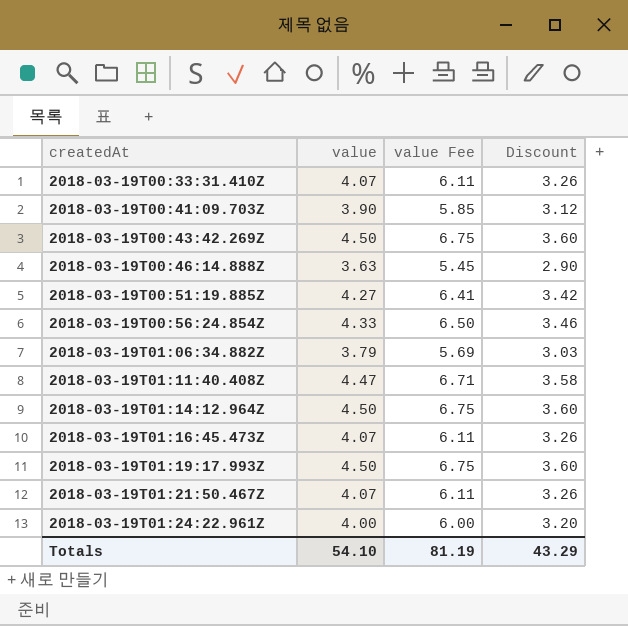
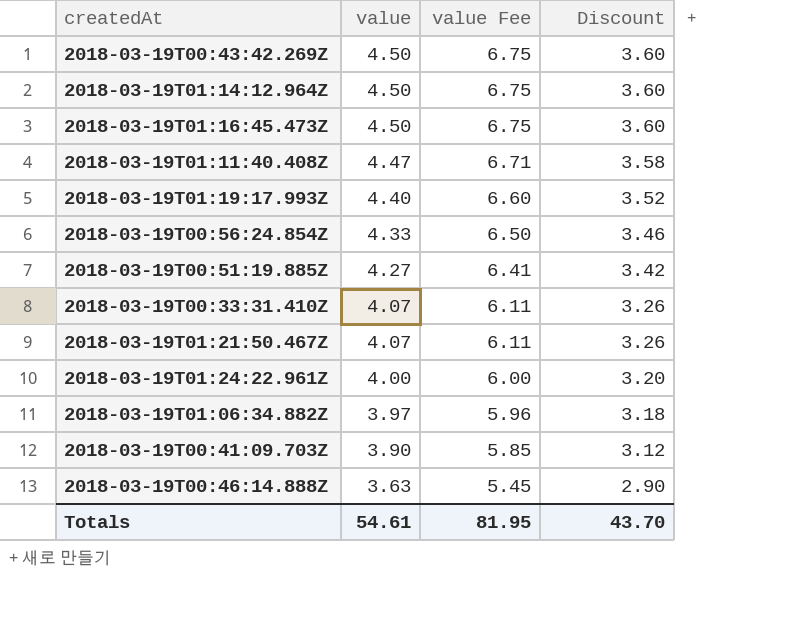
row order: createdAt ascending -> value descending
2018-03-19T01:16:45.473Z | value: 4.07 -> 4.50
2018-03-19T01:16:45.473Z | value Fee: 6.11 -> 6.75
2018-03-19T01:16:45.473Z | Discount: 3.26 -> 3.60
2018-03-19T01:19:17.993Z | value: 4.50 -> 4.40
2018-03-19T01:19:17.993Z | value Fee: 6.75 -> 6.60
2018-03-19T01:19:17.993Z | Discount: 3.60 -> 3.52
2018-03-19T01:06:34.882Z | value: 3.79 -> 3.97
2018-03-19T01:06:34.882Z | value Fee: 5.69 -> 5.96
2018-03-19T01:06:34.882Z | Discount: 3.03 -> 3.18
Totals | value: 54.10 -> 54.61
Totals | value Fee: 81.19 -> 81.95
Totals | Discount: 43.29 -> 43.70

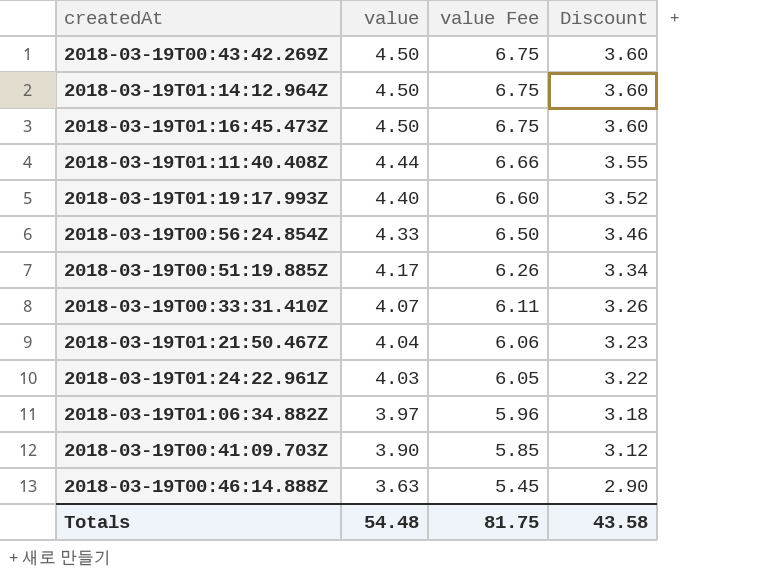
2018-03-19T01:11:40.408Z | value: 4.47 -> 4.44
2018-03-19T01:11:40.408Z | value Fee: 6.71 -> 6.66
2018-03-19T01:11:40.408Z | Discount: 3.58 -> 3.55
2018-03-19T00:51:19.885Z | value: 4.27 -> 4.17
2018-03-19T00:51:19.885Z | value Fee: 6.41 -> 6.26
2018-03-19T00:51:19.885Z | Discount: 3.42 -> 3.34
2018-03-19T01:21:50.467Z | value: 4.07 -> 4.04
2018-03-19T01:21:50.467Z | value Fee: 6.11 -> 6.06
2018-03-19T01:21:50.467Z | Discount: 3.26 -> 3.23
2018-03-19T01:24:22.961Z | value: 4.00 -> 4.03
2018-03-19T01:24:22.961Z | value Fee: 6.00 -> 6.05
2018-03-19T01:24:22.961Z | Discount: 3.20 -> 3.22
Totals | value: 54.61 -> 54.48
Totals | value Fee: 81.95 -> 81.75
Totals | Discount: 43.70 -> 43.58

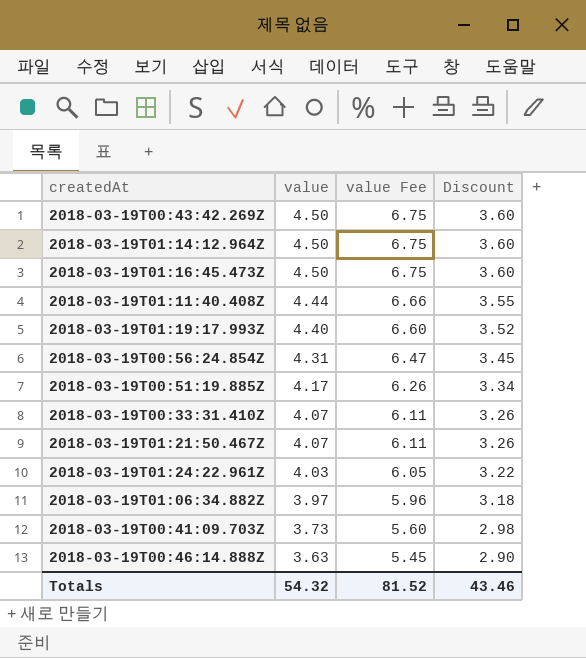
2018-03-19T00:56:24.854Z | value: 4.33 -> 4.31
2018-03-19T00:56:24.854Z | value Fee: 6.50 -> 6.47
2018-03-19T00:56:24.854Z | Discount: 3.46 -> 3.45
2018-03-19T01:21:50.467Z | value: 4.04 -> 4.07
2018-03-19T01:21:50.467Z | value Fee: 6.06 -> 6.11
2018-03-19T01:21:50.467Z | Discount: 3.23 -> 3.26
2018-03-19T00:41:09.703Z | value: 3.90 -> 3.73
2018-03-19T00:41:09.703Z | value Fee: 5.85 -> 5.60
2018-03-19T00:41:09.703Z | Discount: 3.12 -> 2.98
Totals | value: 54.48 -> 54.32
Totals | value Fee: 81.75 -> 81.52
Totals | Discount: 43.58 -> 43.46

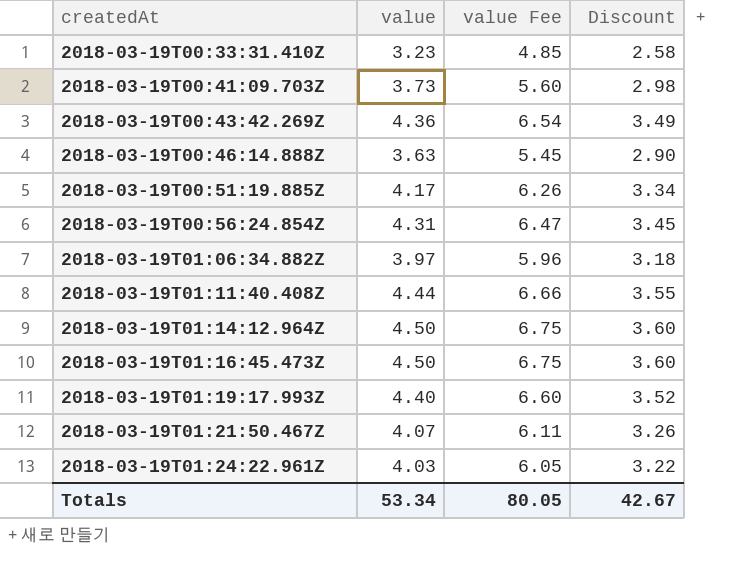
row order: value descending -> createdAt ascending
2018-03-19T00:33:31.410Z | value: 4.07 -> 3.23
2018-03-19T00:33:31.410Z | value Fee: 6.11 -> 4.85
2018-03-19T00:33:31.410Z | Discount: 3.26 -> 2.58
2018-03-19T00:43:42.269Z | value: 4.50 -> 4.36
2018-03-19T00:43:42.269Z | value Fee: 6.75 -> 6.54
2018-03-19T00:43:42.269Z | Discount: 3.60 -> 3.49
Totals | value: 54.32 -> 53.34
Totals | value Fee: 81.52 -> 80.05
Totals | Discount: 43.46 -> 42.67

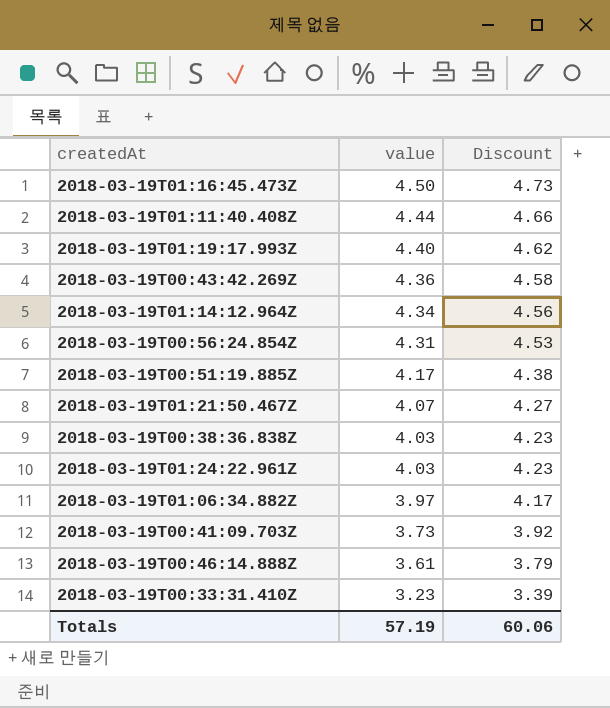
row order: createdAt ascending -> value descending
column value Fee | formula: [value] * 1.5 -> none
column Discount | formula: [value] * 0.8 -> [value] * 1.05
2018-03-19T01:14:12.964Z | value: 4.50 -> 4.34
row 2018-03-19T00:38:36.838Z: none -> 4.03 | 4.23
2018-03-19T00:46:14.888Z | value: 3.63 -> 3.61
Totals | value: 53.34 -> 57.19
Totals | Discount: 42.67 -> 60.06

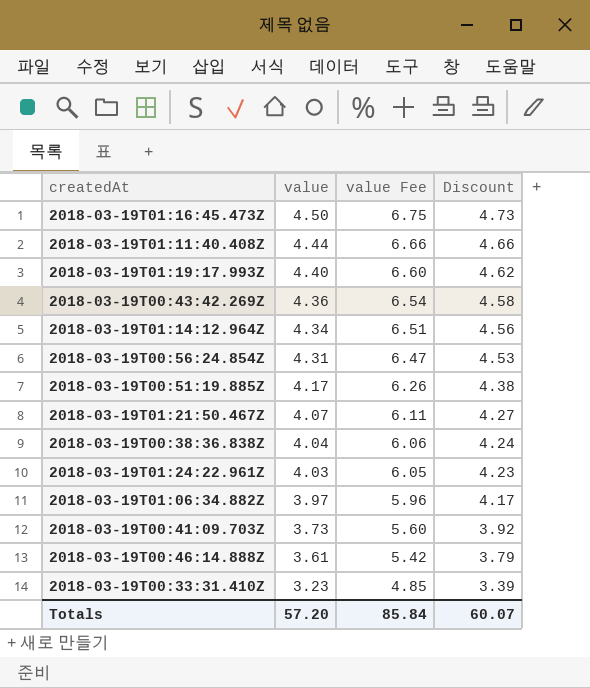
column value Fee | formula: none -> [value] * 1.5
2018-03-19T00:38:36.838Z | value: 4.03 -> 4.04
2018-03-19T00:38:36.838Z | Discount: 4.23 -> 4.24
Totals | value: 57.19 -> 57.20
Totals | Discount: 60.06 -> 60.07

